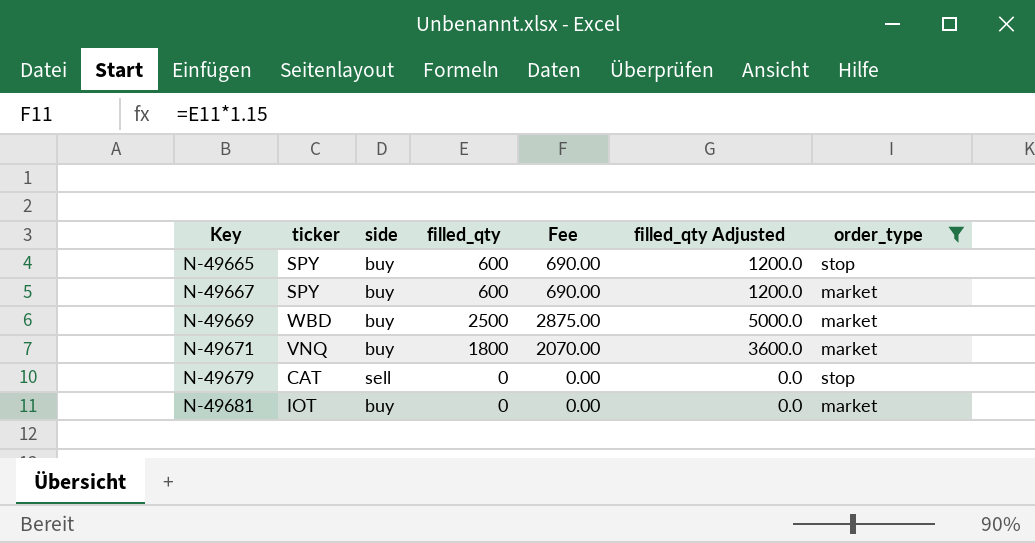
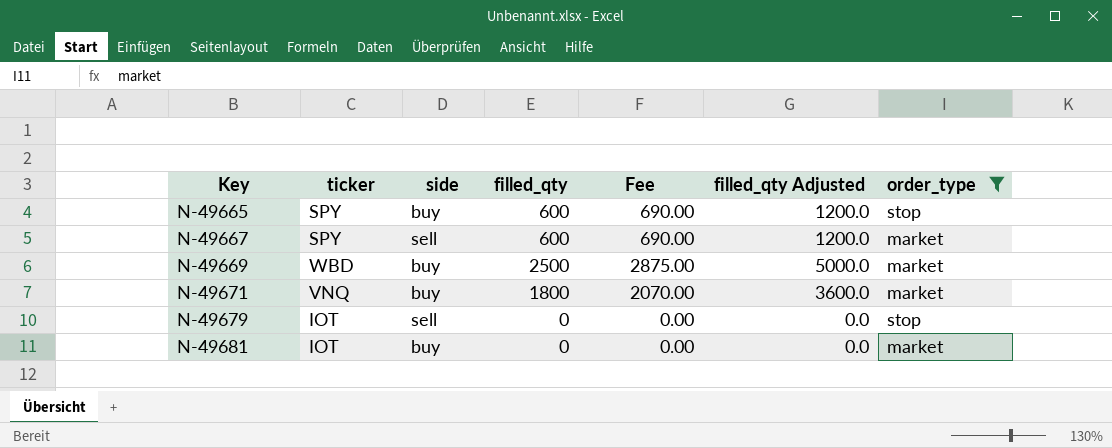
N-49667 | side: buy -> sell
N-49679 | ticker: CAT -> IOT

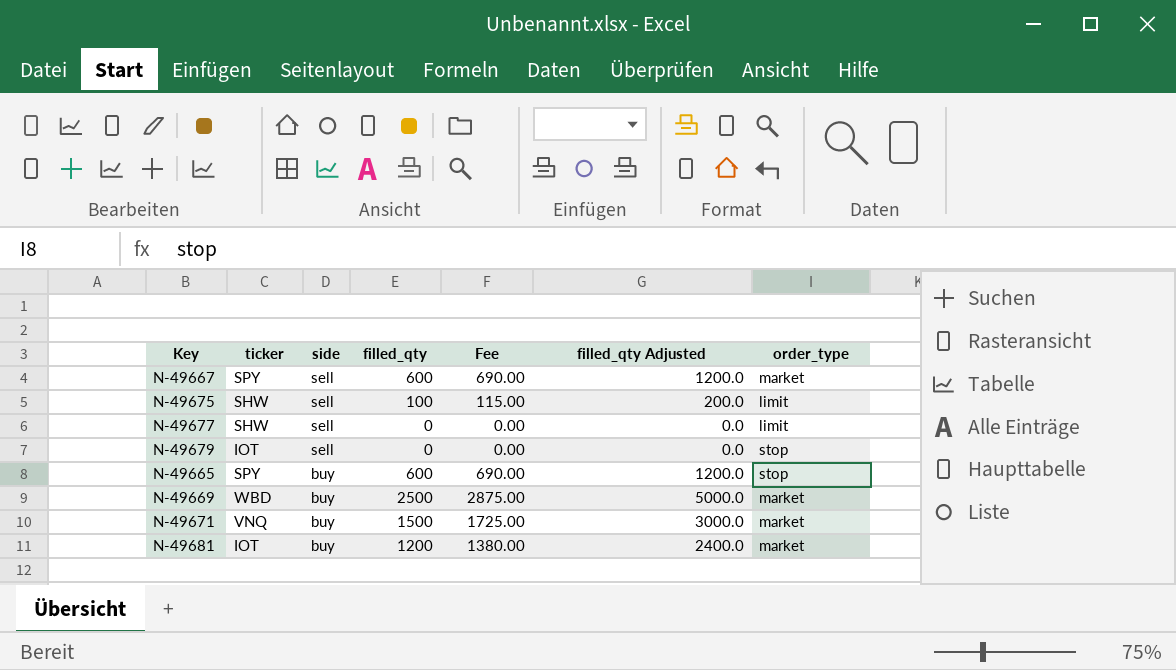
filter: order_type != limit -> none
row order: Key ascending -> side descending
N-49671 | filled_qty: 1800 -> 1500
N-49671 | Fee: 2070.00 -> 1725.00
N-49671 | filled_qty Adjusted: 3600.0 -> 3000.0
N-49681 | filled_qty: 0 -> 1200
N-49681 | Fee: 0.00 -> 1380.00
N-49681 | filled_qty Adjusted: 0.0 -> 2400.0

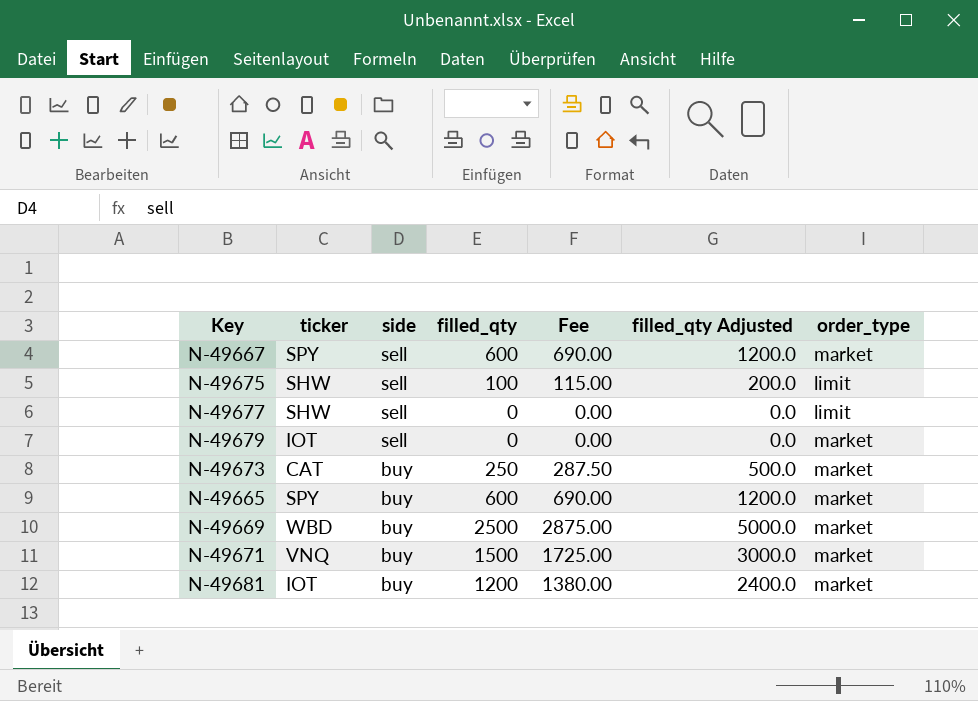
N-49679 | order_type: stop -> market
row N-49673: none -> CAT | buy | 250 | 287.50 | 500.0 | market
N-49665 | order_type: stop -> market

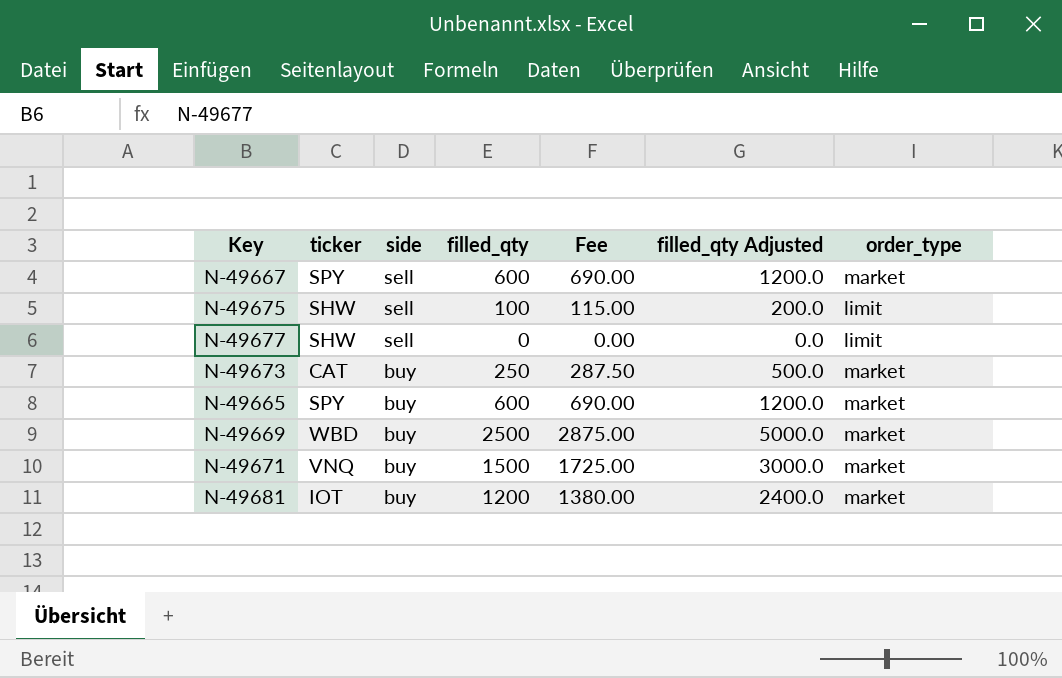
row N-49679: IOT | sell | 0 | 0.00 | 0.0 | market -> none

